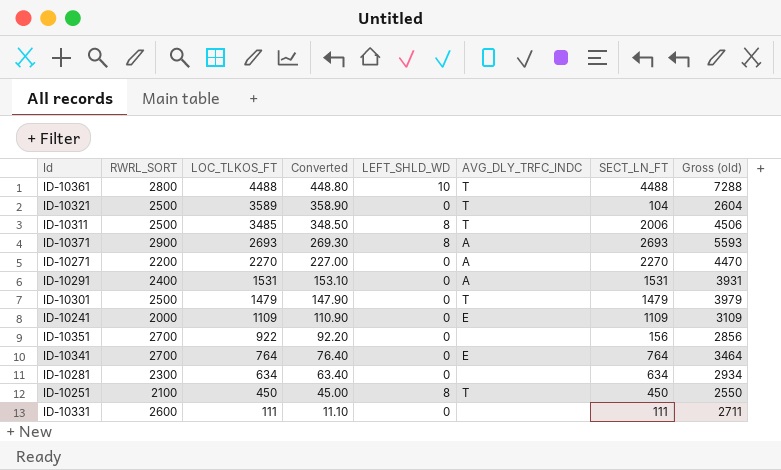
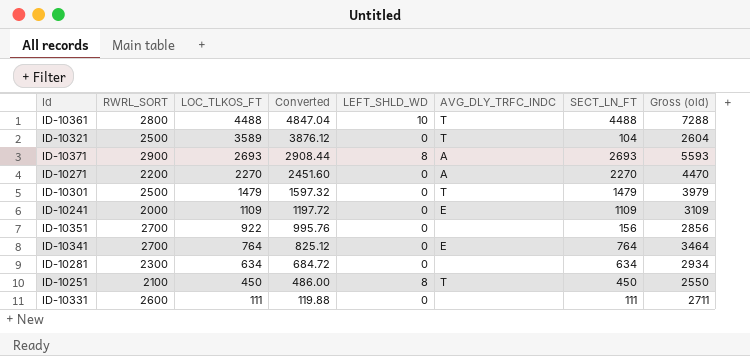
column Converted | formula: [LOC_TLKOS_FT] * 0.1 -> [LOC_TLKOS_FT] * 1.08
row ID-10311: 2500 | 3485 | 348.50 | 8 | T | 2006 | 4506 -> none
row ID-10291: 2400 | 1531 | 153.10 | 0 | A | 1531 | 3931 -> none

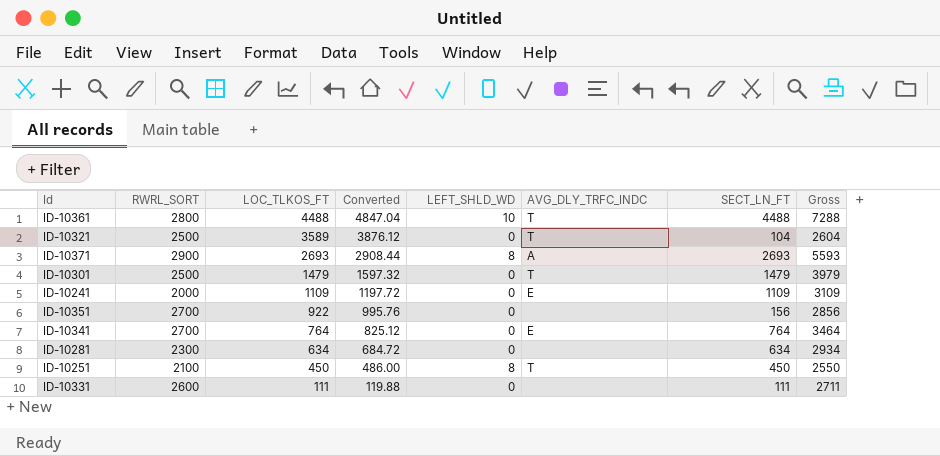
column name: Gross (old) -> Gross
row ID-10271: 2200 | 2270 | 2451.60 | 0 | A | 2270 | 4470 -> none

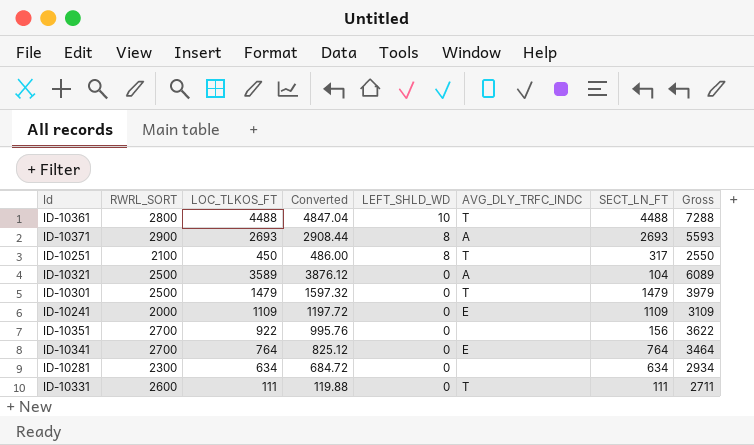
row order: LOC_TLKOS_FT descending -> LEFT_SHLD_WD descending
column Gross | formula: [RWRL_SORT] + [SECT_LN_FT] -> [RWRL_SORT] + [LOC_TLKOS_FT]
ID-10251 | SECT_LN_FT: 450 -> 317
ID-10321 | AVG_DLY_TRFC_INDC: T -> A
ID-10331 | AVG_DLY_TRFC_INDC: none -> T

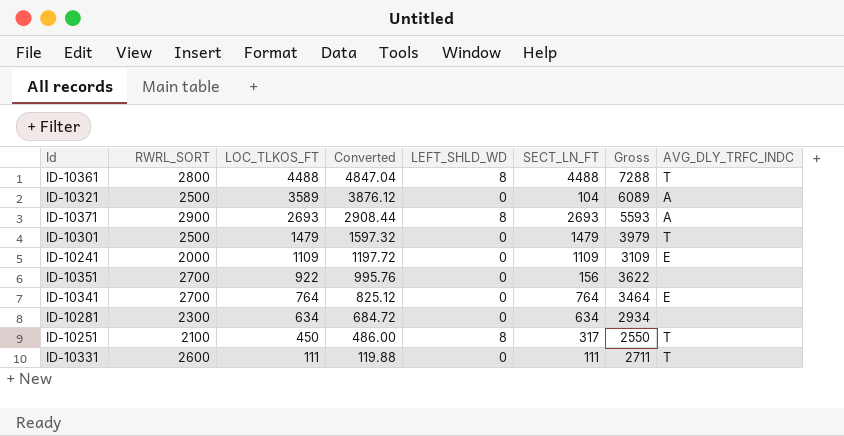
row order: LEFT_SHLD_WD descending -> LOC_TLKOS_FT descending
column AVG_DLY_TRFC_INDC | position: 6 -> 8
ID-10361 | LEFT_SHLD_WD: 10 -> 8

